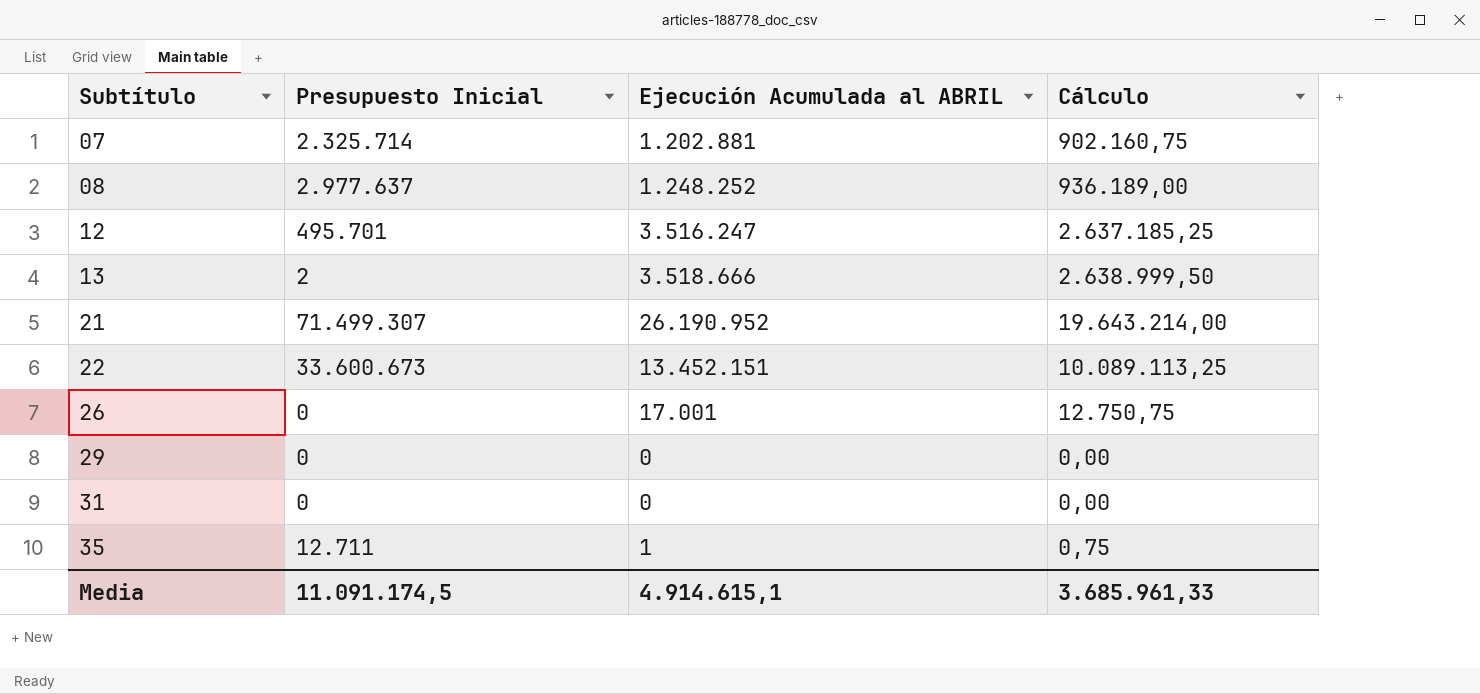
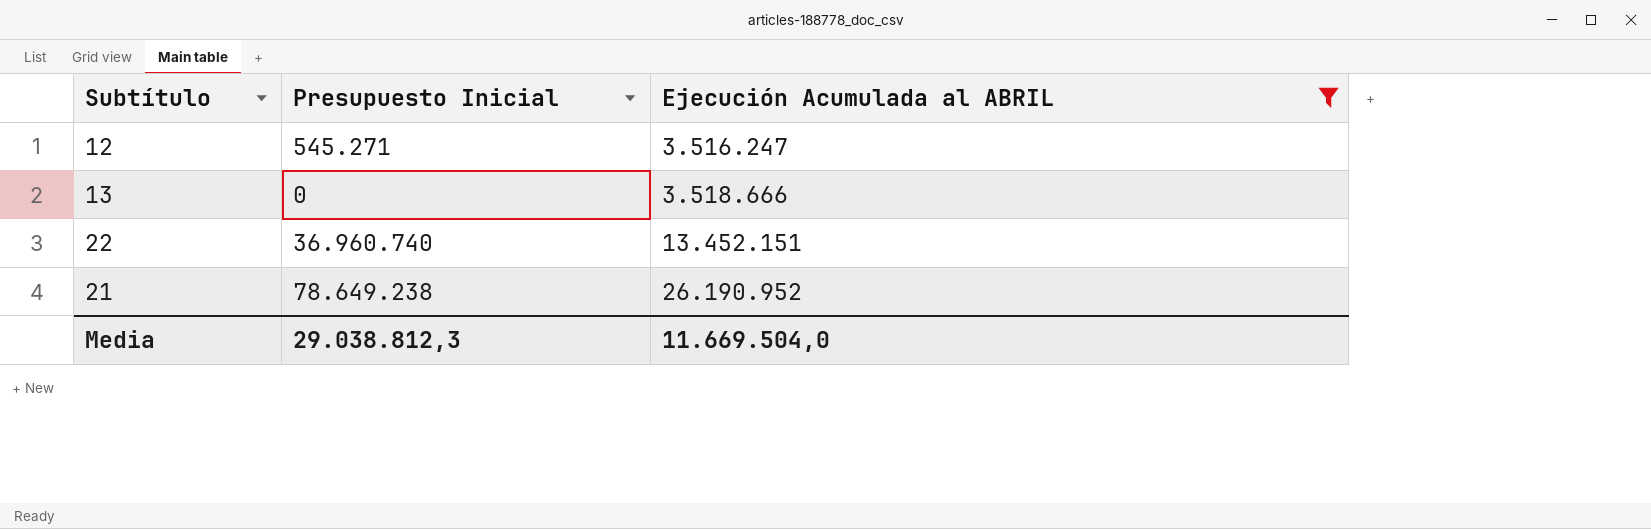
filter: none -> Ejecución Acumulada al ABRIL >= 3.516.247
row order: Subtítulo ascending -> Ejecución Acumulada al ABRIL ascending
column Cálculo | formula: [Ejecución Acumulada al ABRIL] * 0,75 -> none
12 | Presupuesto Inicial: 495.701 -> 545.271
13 | Presupuesto Inicial: 2 -> 0
22 | Presupuesto Inicial: 33.600.673 -> 36.960.740
21 | Presupuesto Inicial: 71.499.307 -> 78.649.238
Media | Presupuesto Inicial: 11.091.174,5 -> 29.038.812,3
Media | Ejecución Acumulada al ABRIL: 4.914.615,1 -> 11.669.504,0

